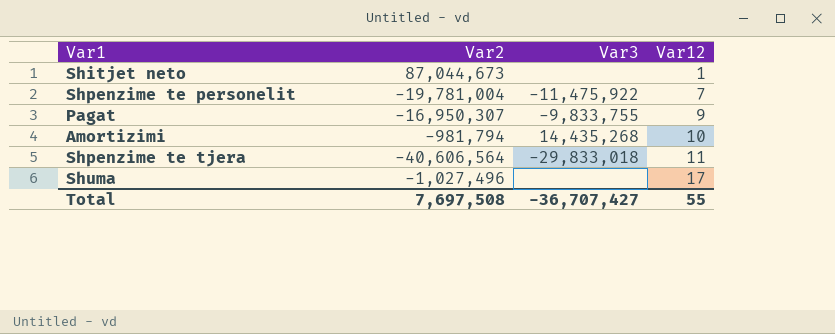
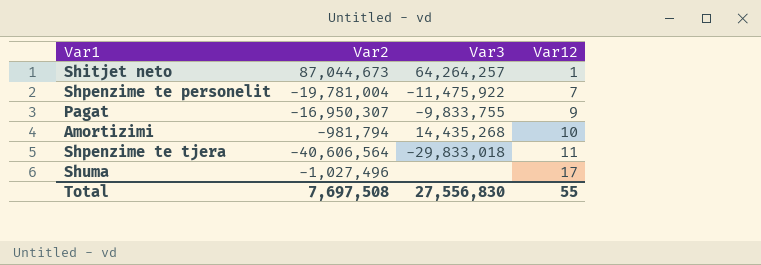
Shitjet neto | Var3: none -> 64,264,257
Total | Var3: -36,707,427 -> 27,556,830

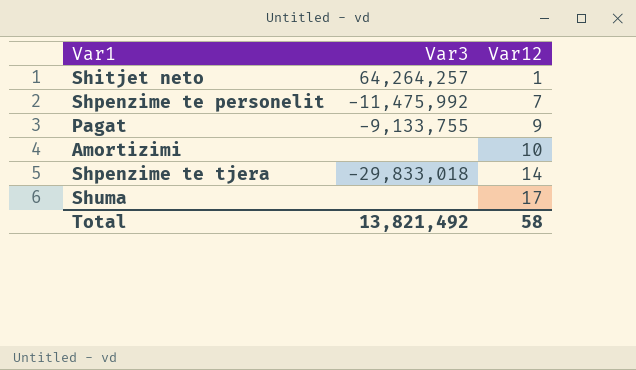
column Var2 | position: 2 -> none
Shpenzime te personelit | Var3: -11,475,922 -> -11,475,992
Pagat | Var3: -9,833,755 -> -9,133,755
Amortizimi | Var3: 14,435,268 -> none
Shpenzime te tjera | Var12: 11 -> 14
Total | Var3: 27,556,830 -> 13,821,492
Total | Var12: 55 -> 58

